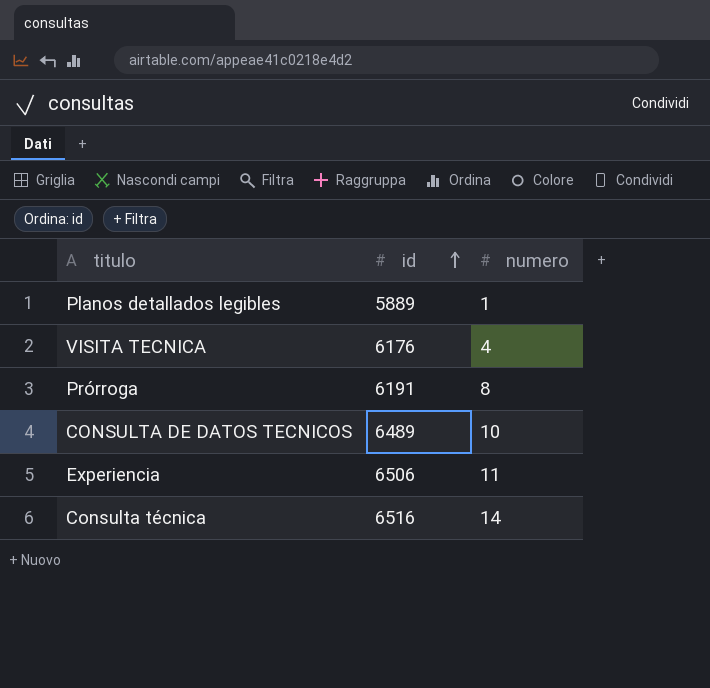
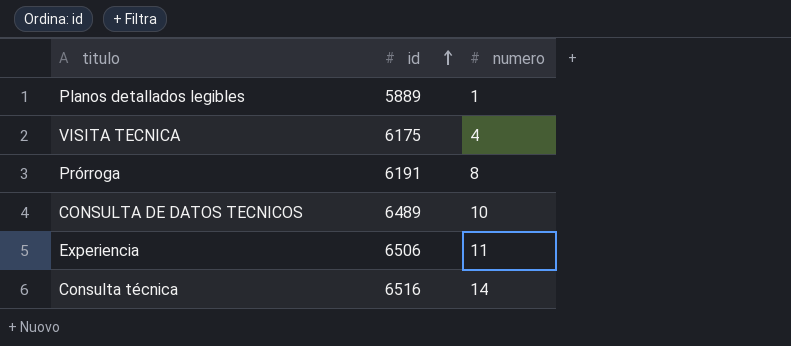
VISITA TECNICA | id: 6176 -> 6175

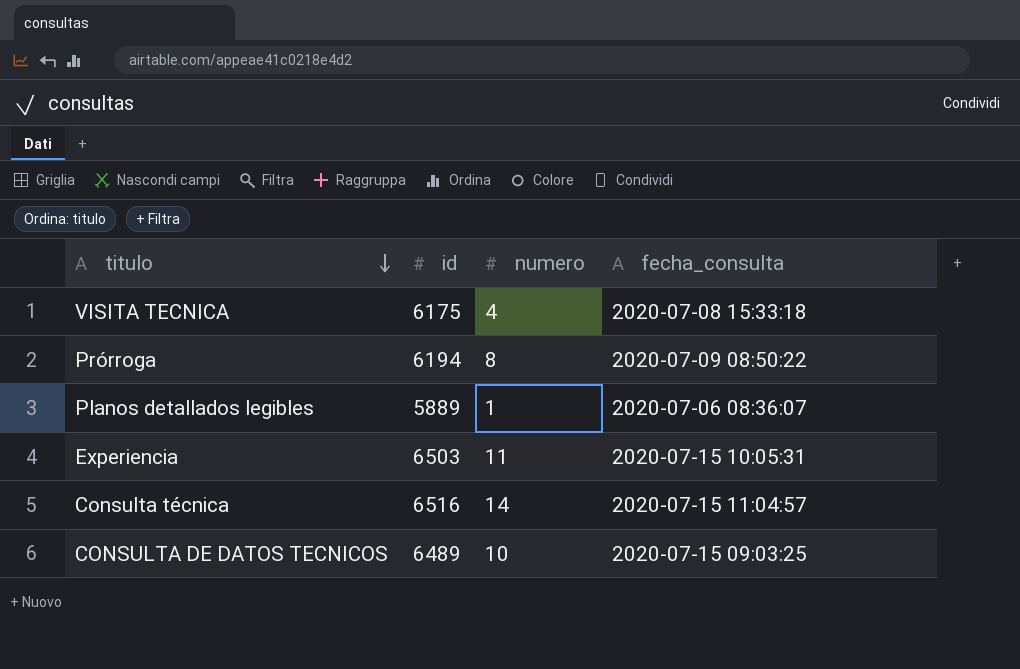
row order: id ascending -> titulo descending
column fecha_consulta | position: none -> 4
Prórroga | id: 6191 -> 6194
Experiencia | id: 6506 -> 6503

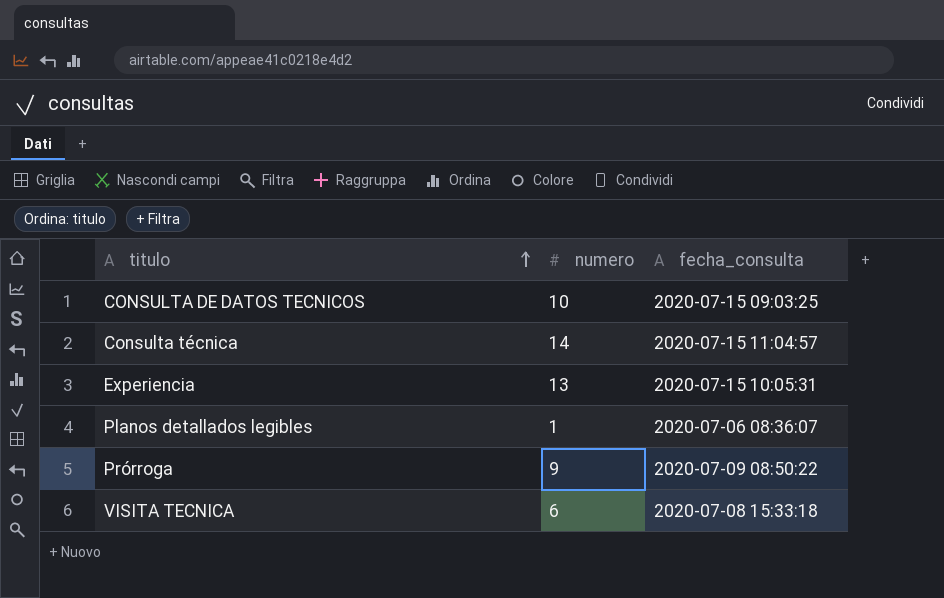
row order: titulo descending -> titulo ascending
column id | position: 2 -> none
Experiencia | numero: 11 -> 13
Prórroga | numero: 8 -> 9
VISITA TECNICA | numero: 4 -> 6

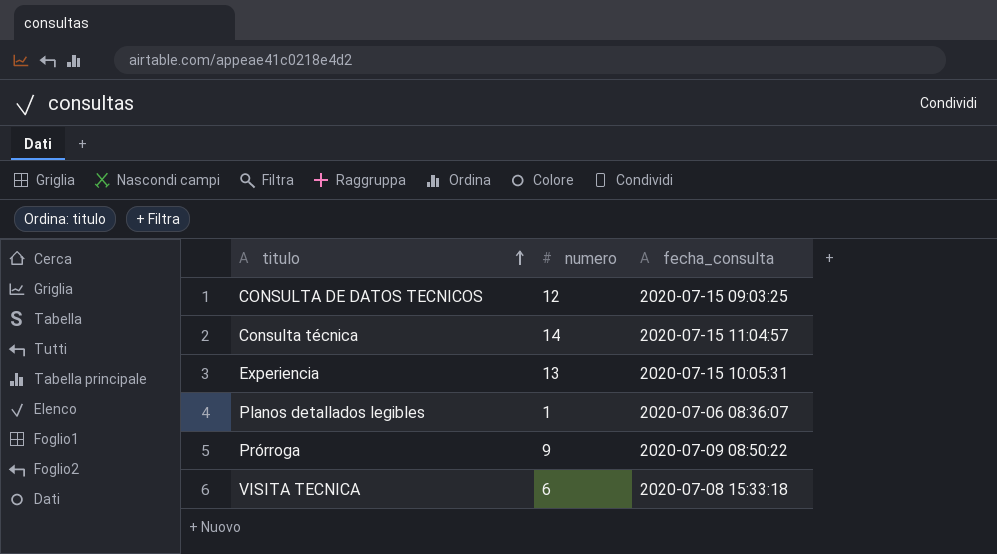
CONSULTA DE DATOS TECNICOS | numero: 10 -> 12

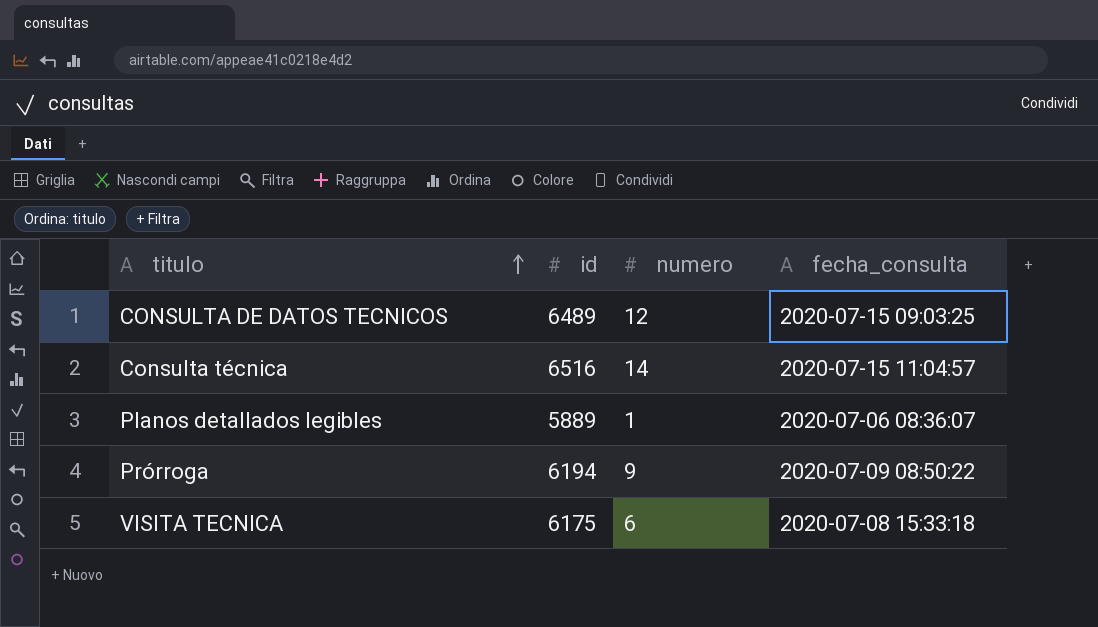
column id | position: none -> 2
row Experiencia: 13 | 2020-07-15 10:05:31 -> none

